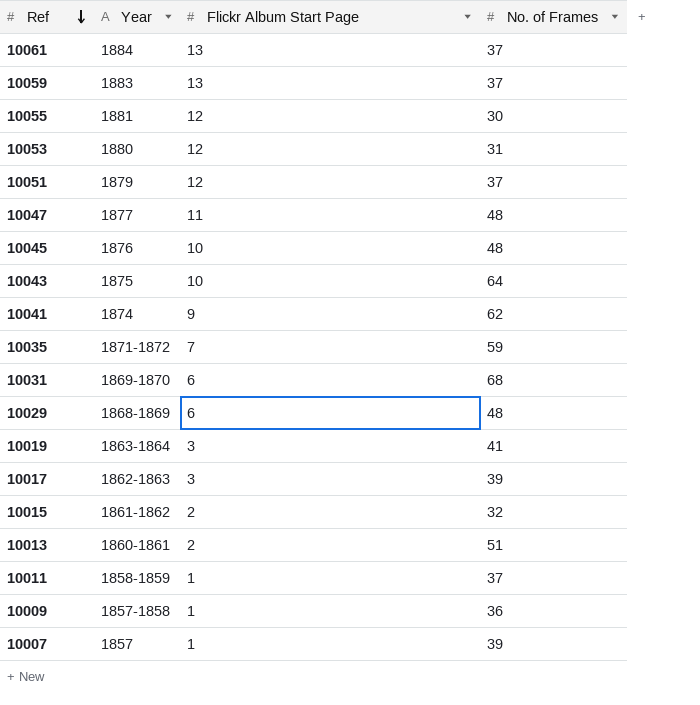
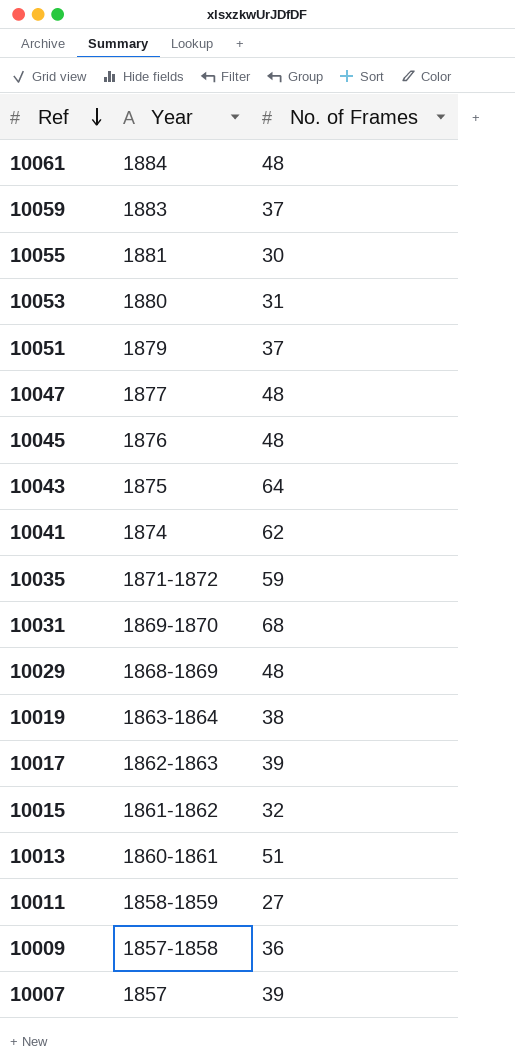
column Flickr Album Start Page | position: 3 -> none
10061 | No. of Frames: 37 -> 48
10019 | No. of Frames: 41 -> 38
10011 | No. of Frames: 37 -> 27

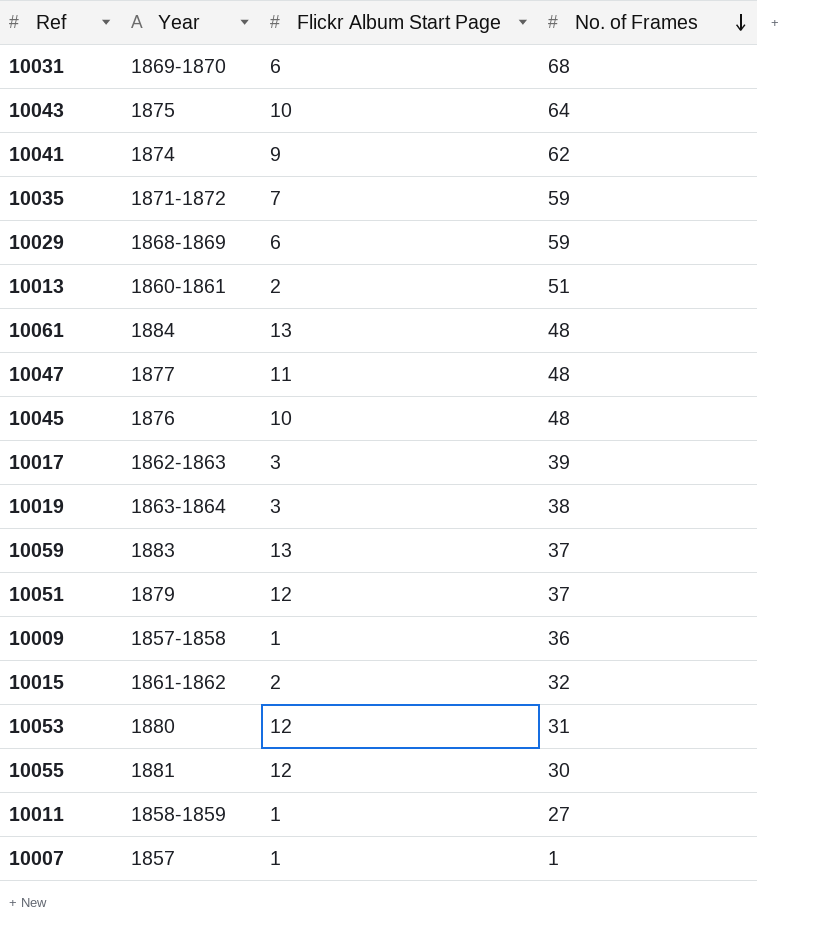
row order: Ref descending -> No. of Frames descending
column Flickr Album Start Page | position: none -> 3
10029 | No. of Frames: 48 -> 59
10007 | No. of Frames: 39 -> 1

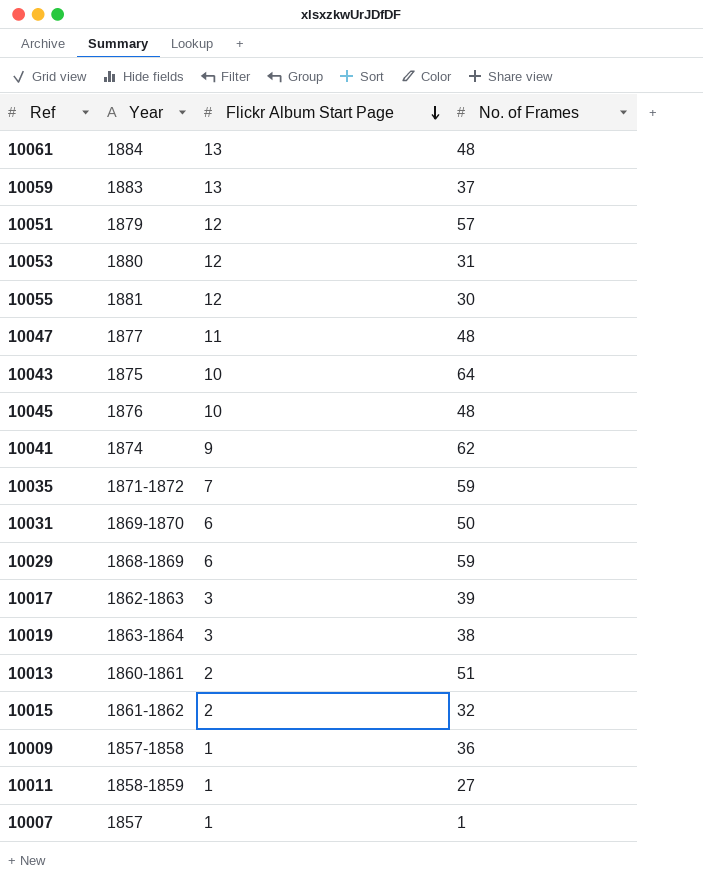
row order: No. of Frames descending -> Flickr Album Start Page descending
10051 | No. of Frames: 37 -> 57
10031 | No. of Frames: 68 -> 50

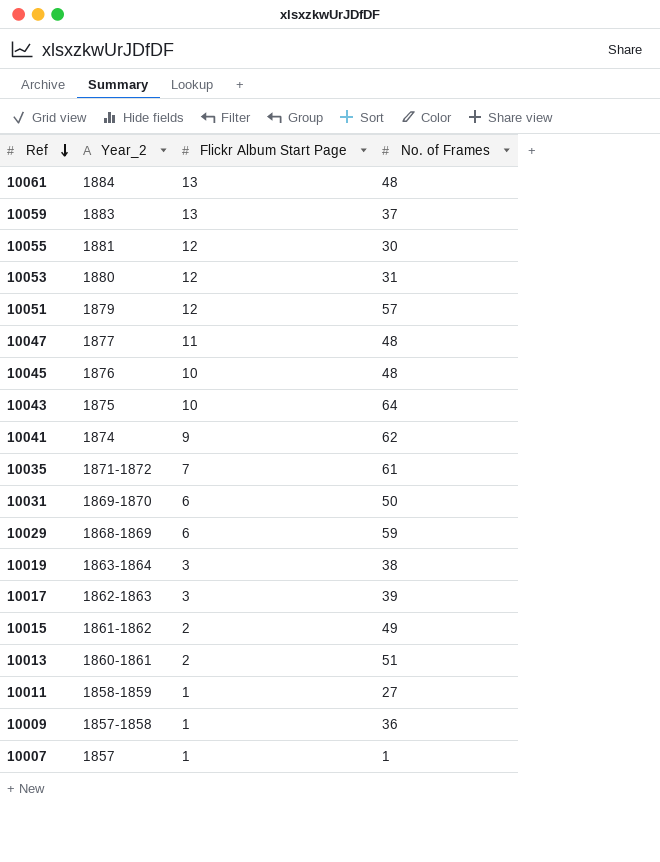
row order: Flickr Album Start Page descending -> Ref descending
column name: Year -> Year_2
10035 | No. of Frames: 59 -> 61
10015 | No. of Frames: 32 -> 49

